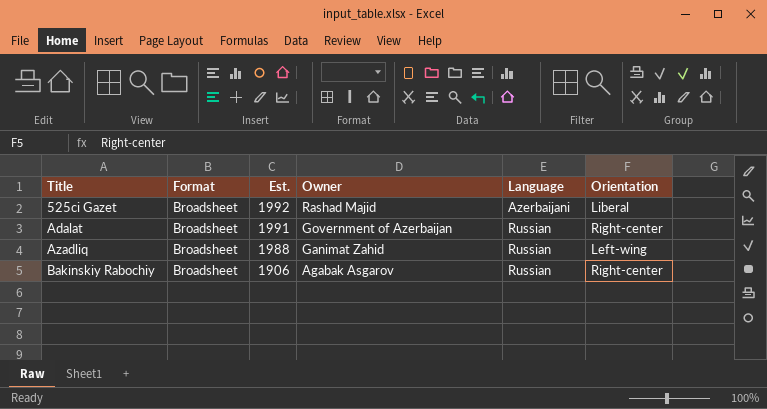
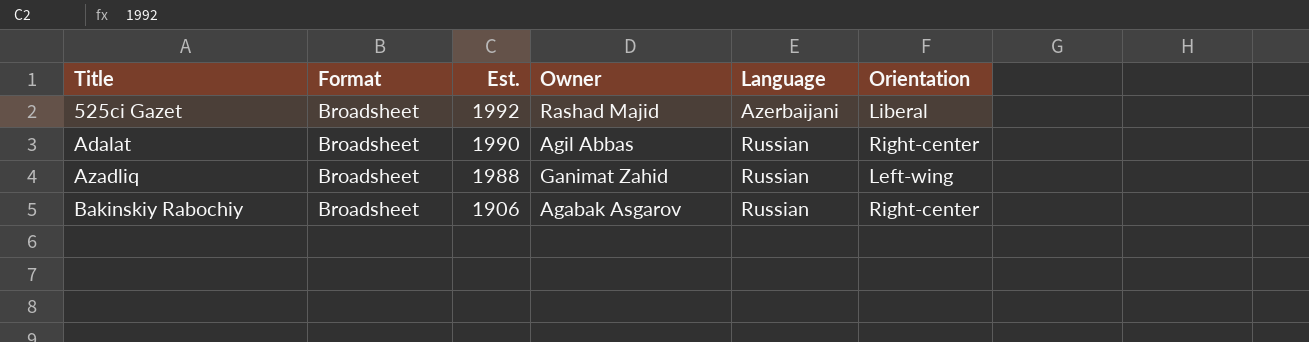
Adalat | Est.: 1991 -> 1990
Adalat | Owner: Government of Azerbaijan -> Agil Abbas

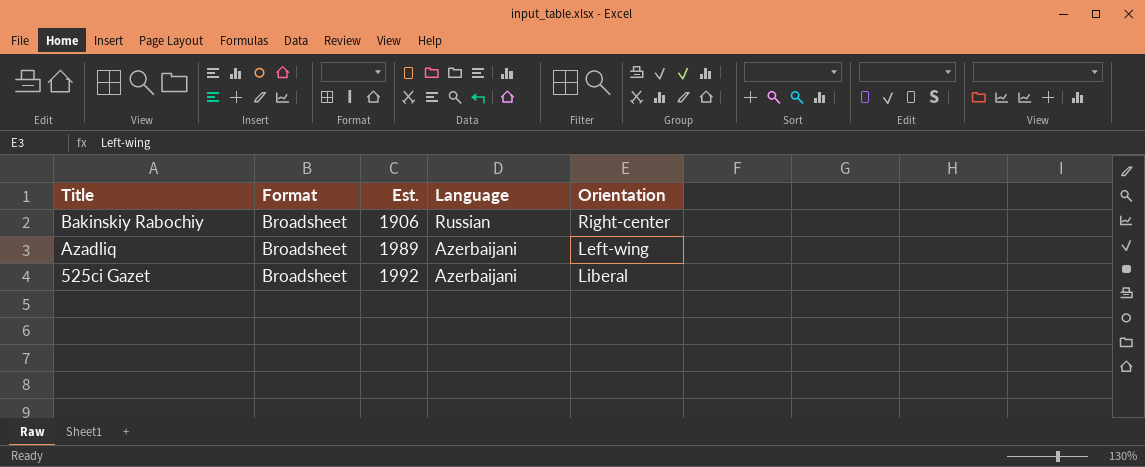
row order: Title ascending -> Title descending
column Owner | position: 4 -> none
row Adalat: Broadsheet | 1990 | Agil Abbas | Russian | Right-center -> none
Azadliq | Est.: 1988 -> 1989
Azadliq | Language: Russian -> Azerbaijani

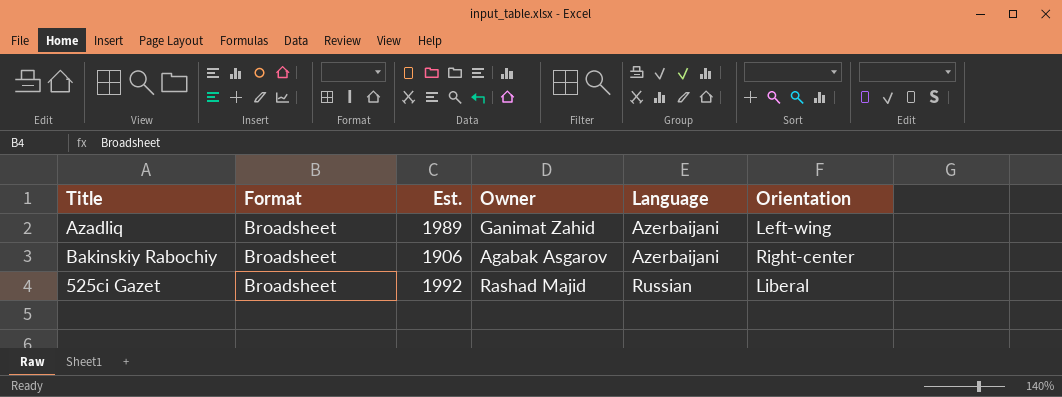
row order: Title descending -> Language ascending
column Owner | position: none -> 4
Bakinskiy Rabochiy | Language: Russian -> Azerbaijani
525ci Gazet | Language: Azerbaijani -> Russian

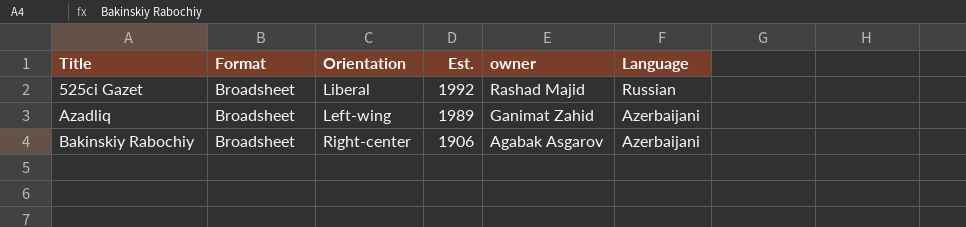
row order: Language ascending -> Title ascending
column Orientation | position: 6 -> 3
column name: Owner -> owner

